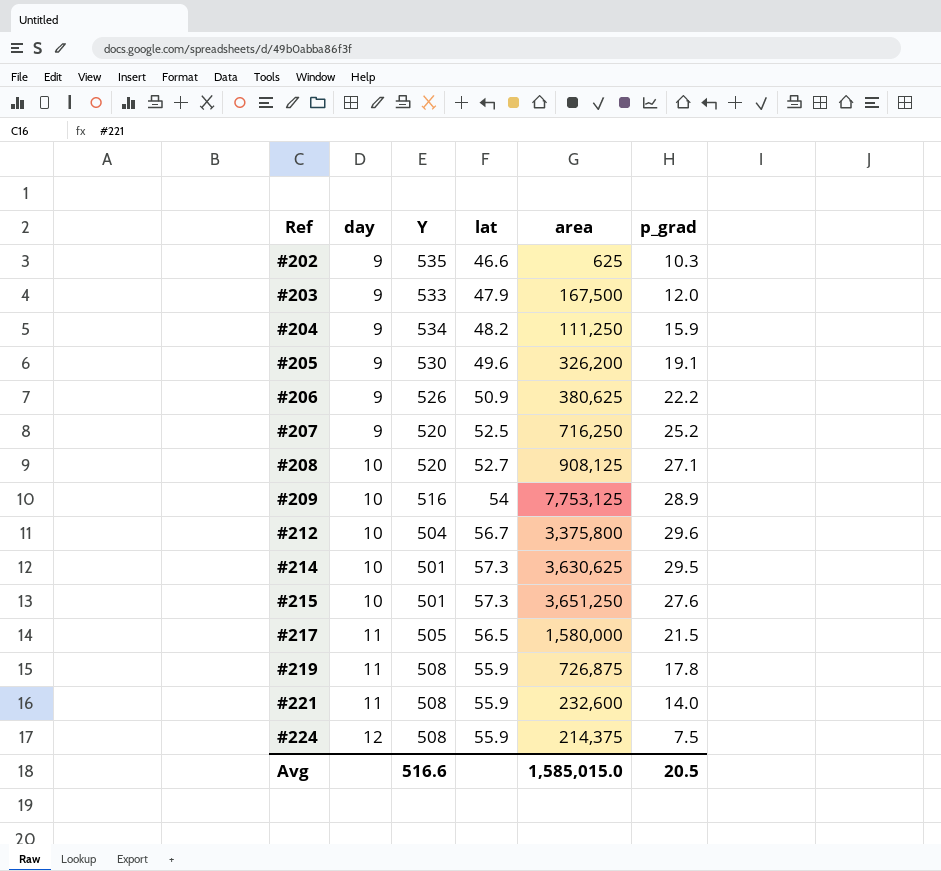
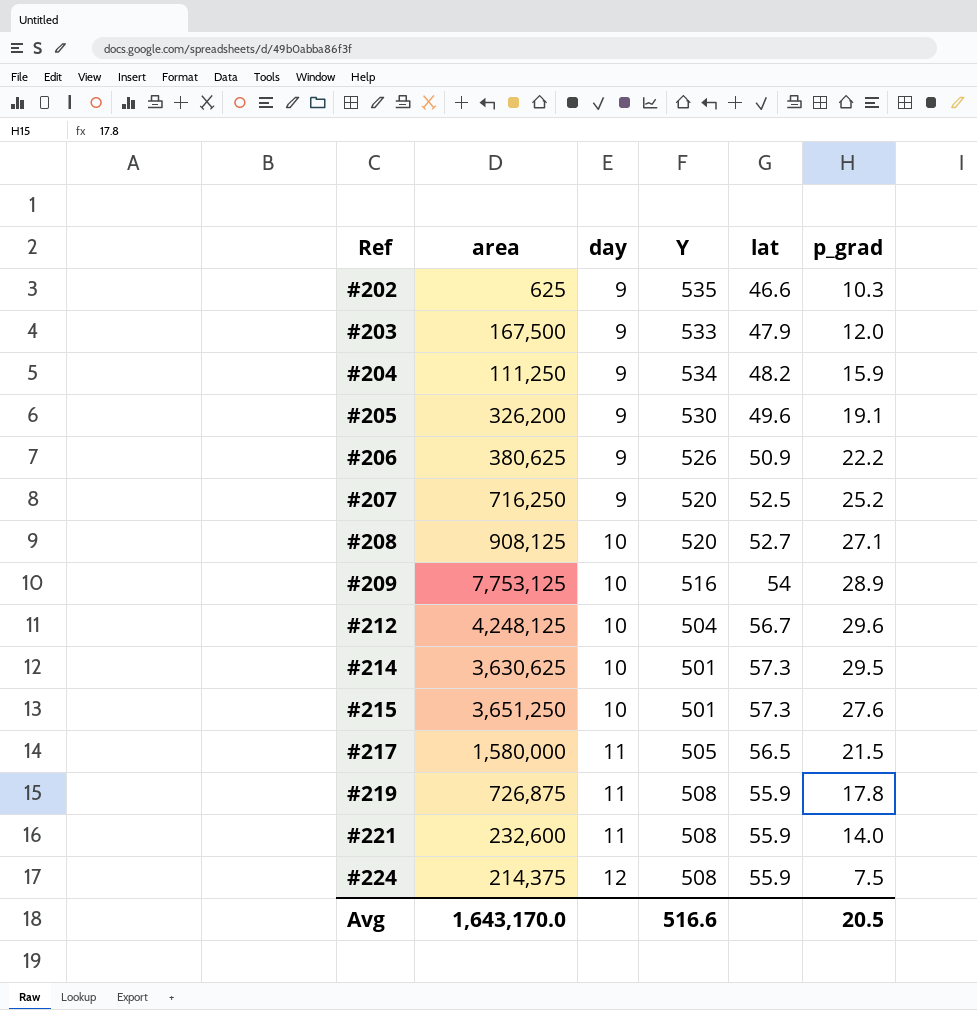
column area | position: 5 -> 2
#212 | area: 3,375,800 -> 4,248,125
Avg | area: 1,585,015.0 -> 1,643,170.0

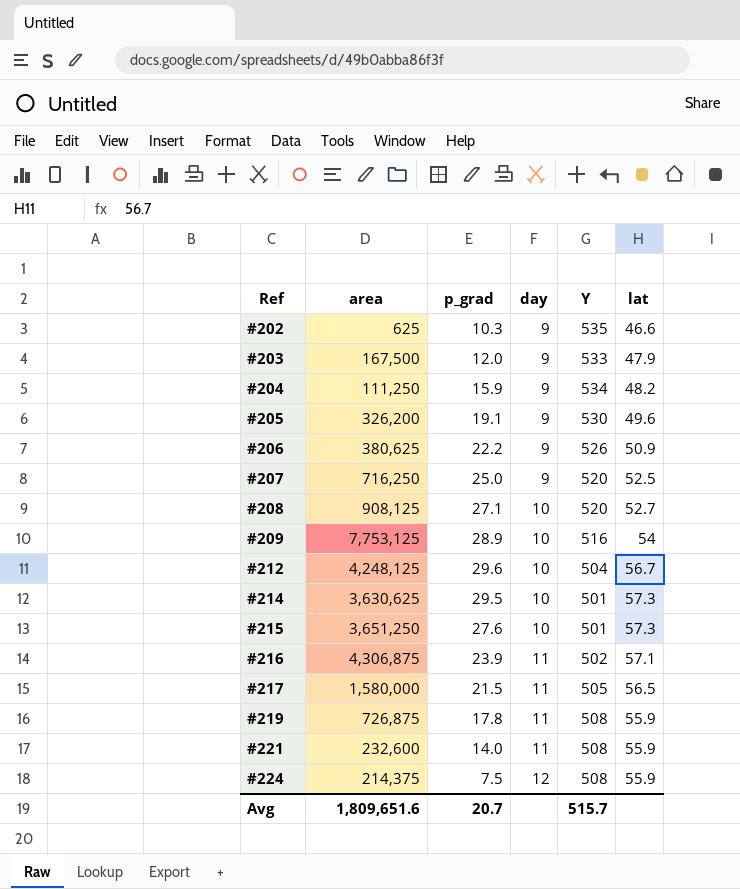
column p_grad | position: 6 -> 3
#207 | p_grad: 25.2 -> 25.0
row #216: none -> 4,306,875 | 23.9 | 11 | 502 | 57.1
Avg | area: 1,643,170.0 -> 1,809,651.6
Avg | p_grad: 20.5 -> 20.7
Avg | Y: 516.6 -> 515.7

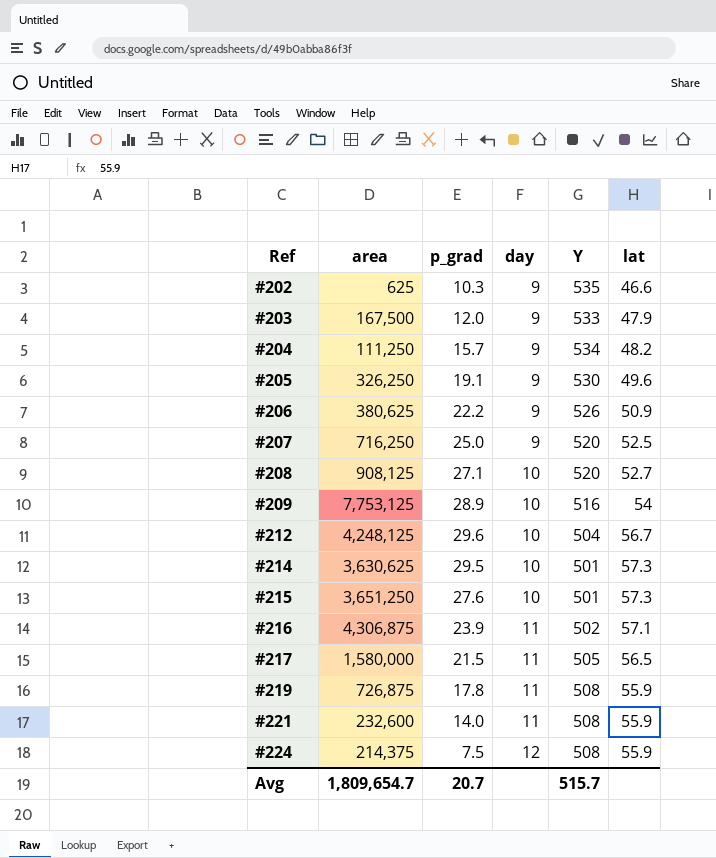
#204 | p_grad: 15.9 -> 15.7
#205 | area: 326,200 -> 326,250
Avg | area: 1,809,651.6 -> 1,809,654.7

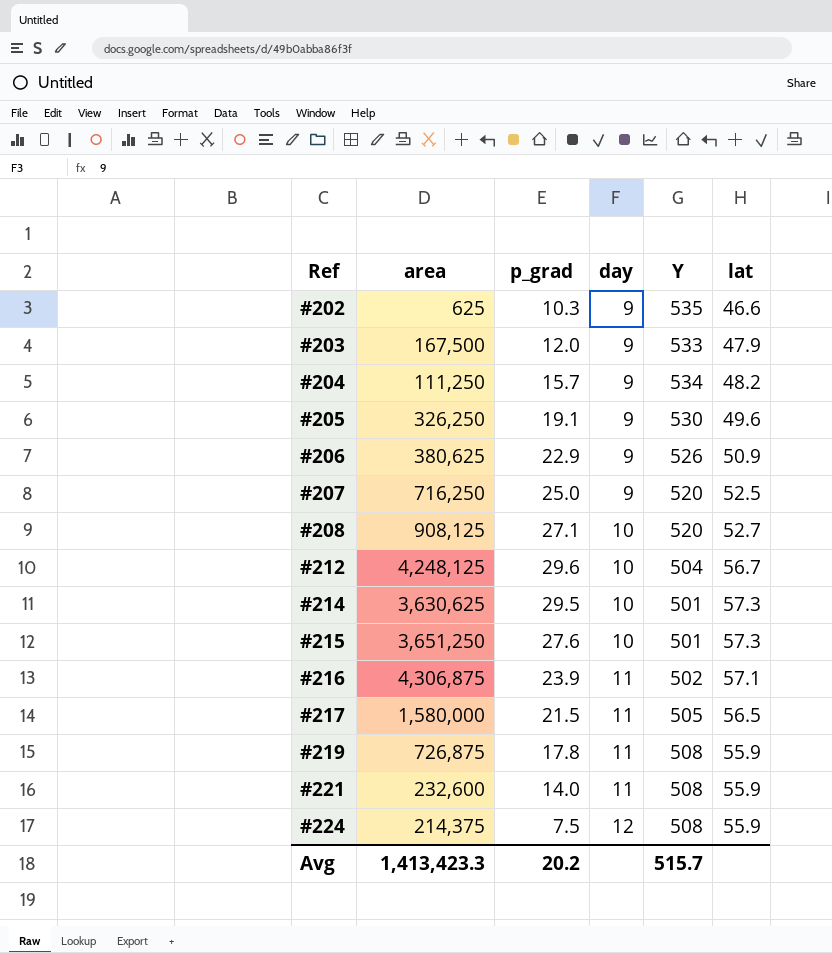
row #209: 7,753,125 | 28.9 | 10 | 516 | 54 -> none
#206 | p_grad: 22.2 -> 22.9
Avg | area: 1,809,654.7 -> 1,413,423.3
Avg | p_grad: 20.7 -> 20.2

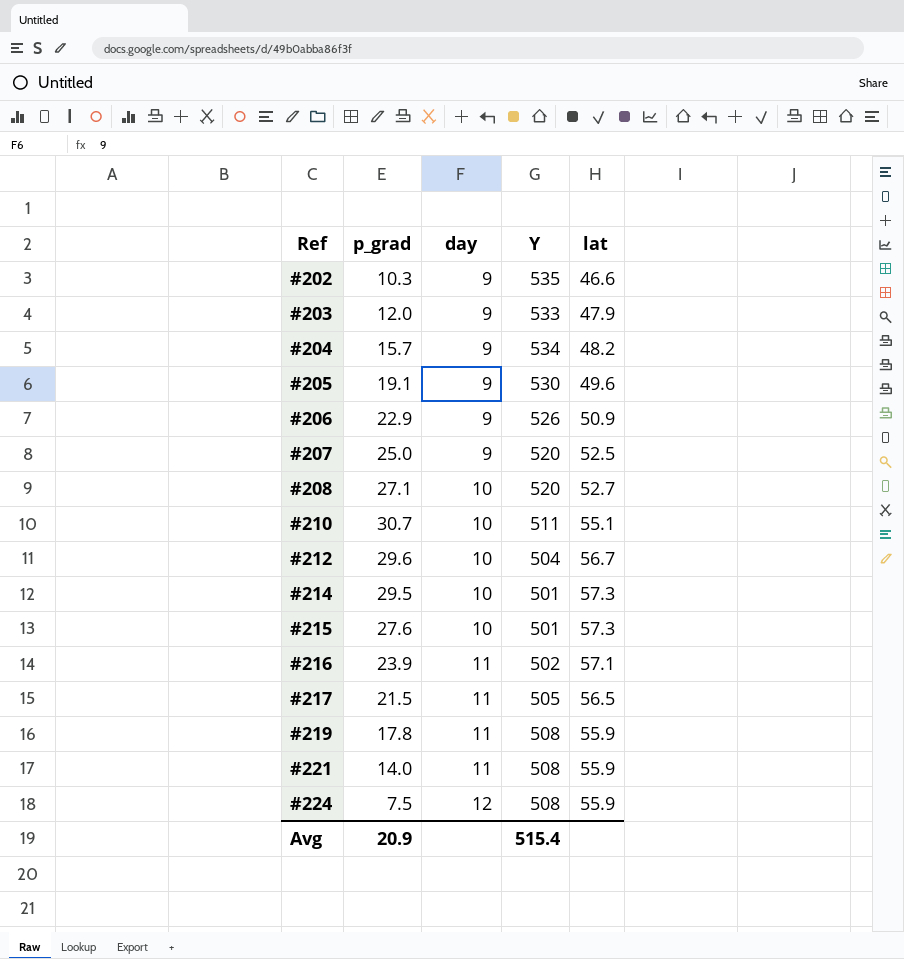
column area | position: 2 -> none
row #210: none -> 30.7 | 10 | 511 | 55.1
Avg | p_grad: 20.2 -> 20.9
Avg | Y: 515.7 -> 515.4

